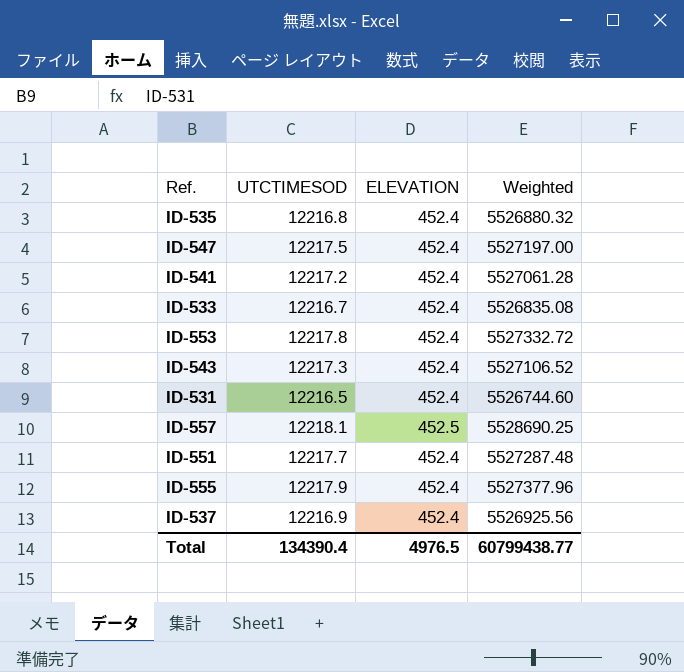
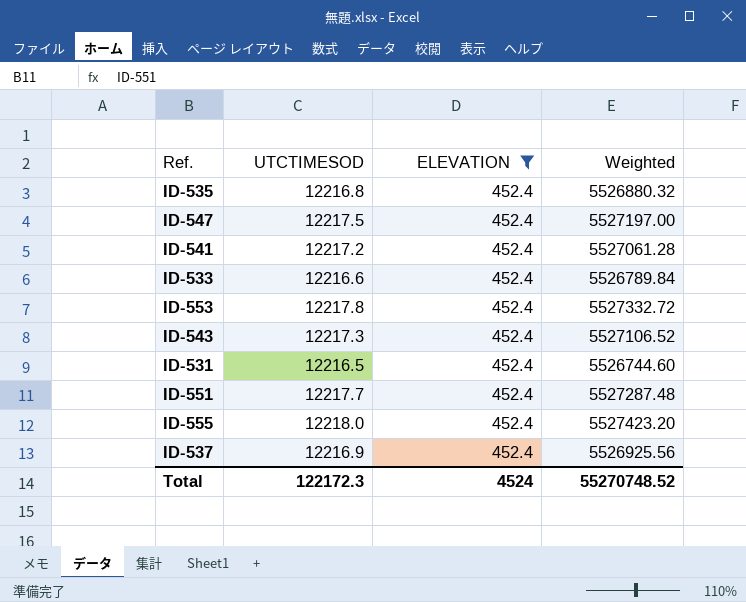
filter: none -> ELEVATION = 452.4
ID-533 | UTCTIMESOD: 12216.7 -> 12216.6
ID-533 | Weighted: 5526835.08 -> 5526789.84
ID-555 | UTCTIMESOD: 12217.9 -> 12218.0
ID-555 | Weighted: 5527377.96 -> 5527423.20
Total | UTCTIMESOD: 134390.4 -> 122172.3
Total | ELEVATION: 4976.5 -> 4524
Total | Weighted: 60799438.77 -> 55270748.52

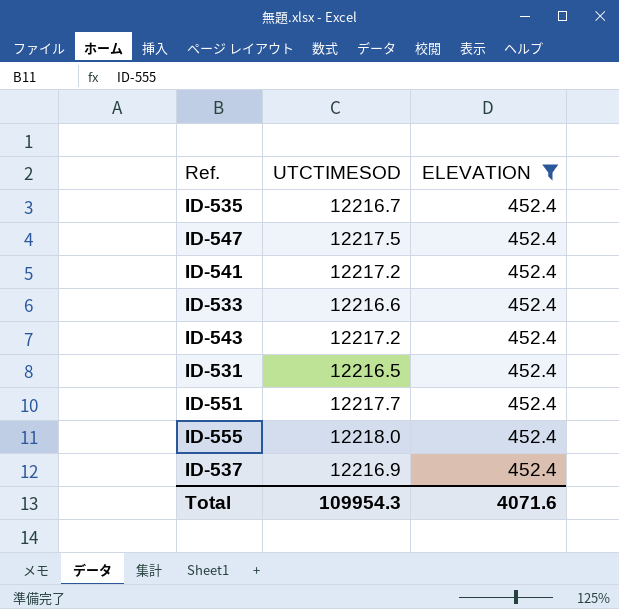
column Weighted | formula: [UTCTIMESOD] * [ELEVATION] -> none
row ID-553: 12217.8 | 452.4 | 5527332.72 -> none
ID-535 | UTCTIMESOD: 12216.8 -> 12216.7
ID-543 | UTCTIMESOD: 12217.3 -> 12217.2
Total | UTCTIMESOD: 122172.3 -> 109954.3
Total | ELEVATION: 4524 -> 4071.6

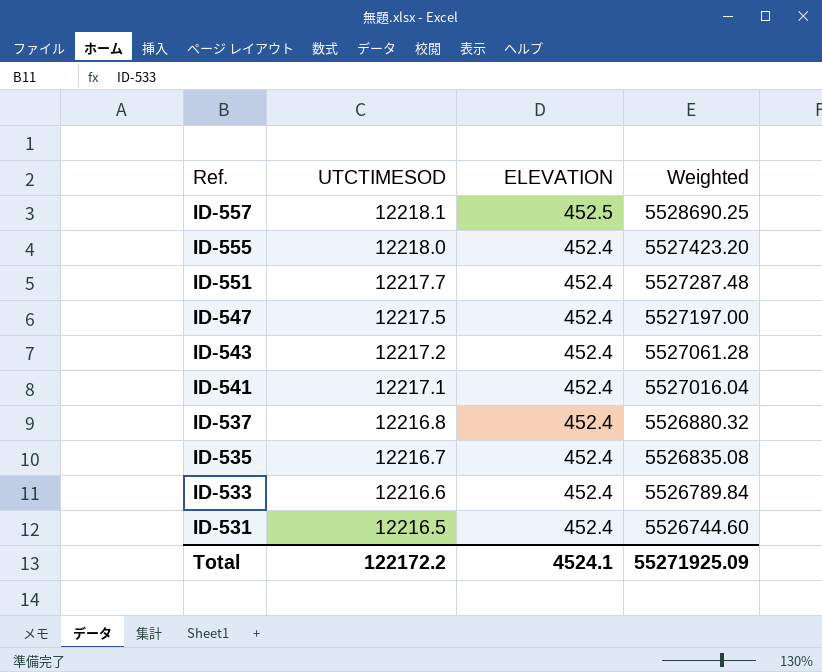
filter: ELEVATION = 452.4 -> none
row order: none -> Ref. descending
column Weighted | formula: none -> [UTCTIMESOD] * [ELEVATION]
ID-541 | UTCTIMESOD: 12217.2 -> 12217.1
ID-537 | UTCTIMESOD: 12216.9 -> 12216.8
Total | UTCTIMESOD: 109954.3 -> 122172.2
Total | ELEVATION: 4071.6 -> 4524.1

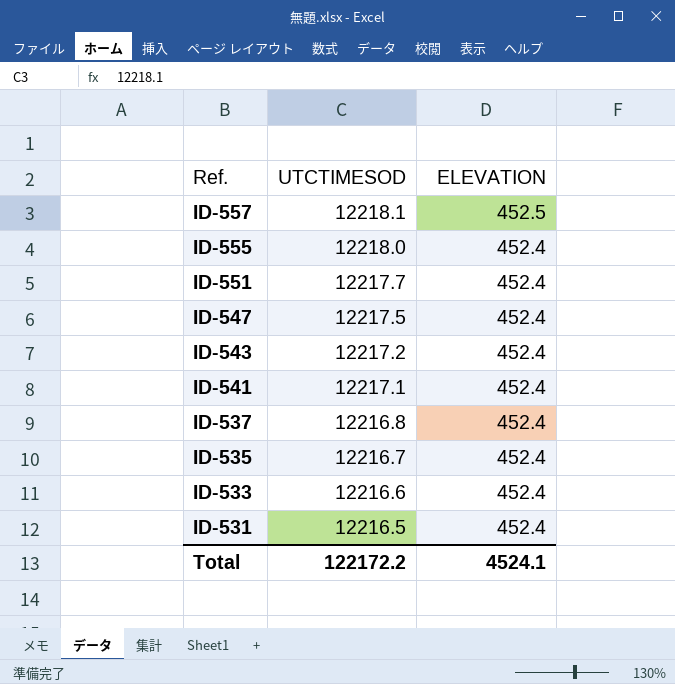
column Weighted | formula: [UTCTIMESOD] * [ELEVATION] -> none

